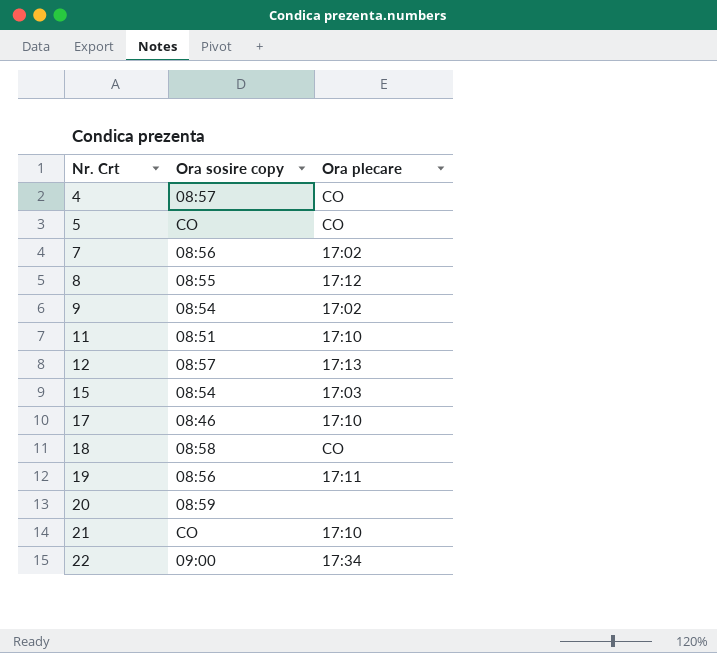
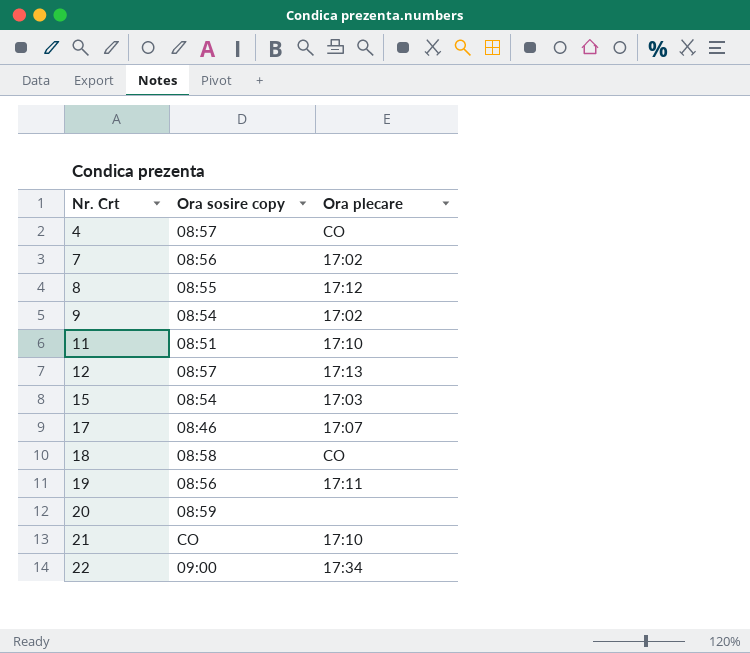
row 5: CO | CO -> none
17 | Ora plecare: 17:10 -> 17:07

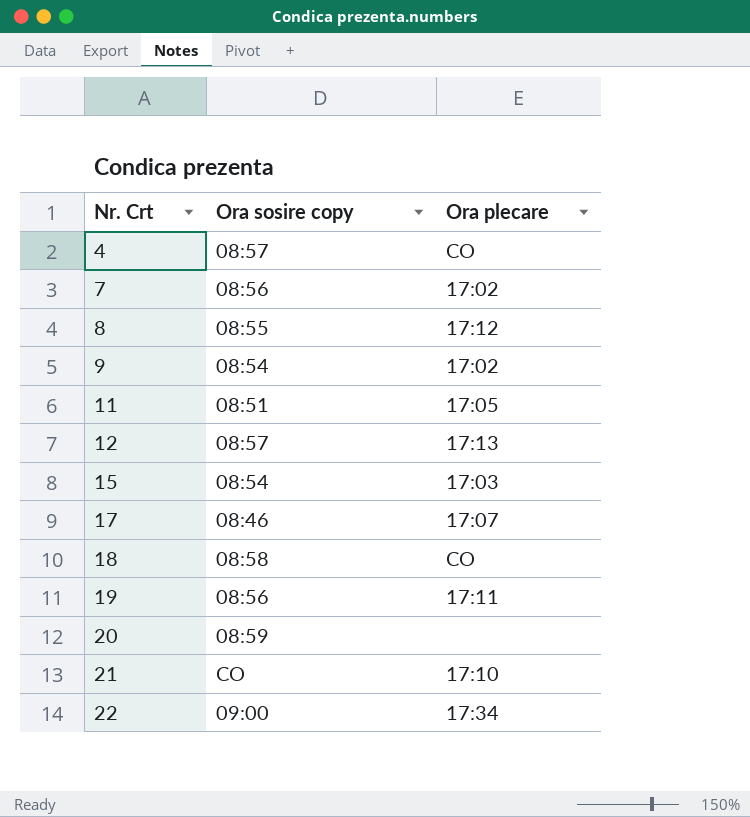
11 | Ora plecare: 17:10 -> 17:05

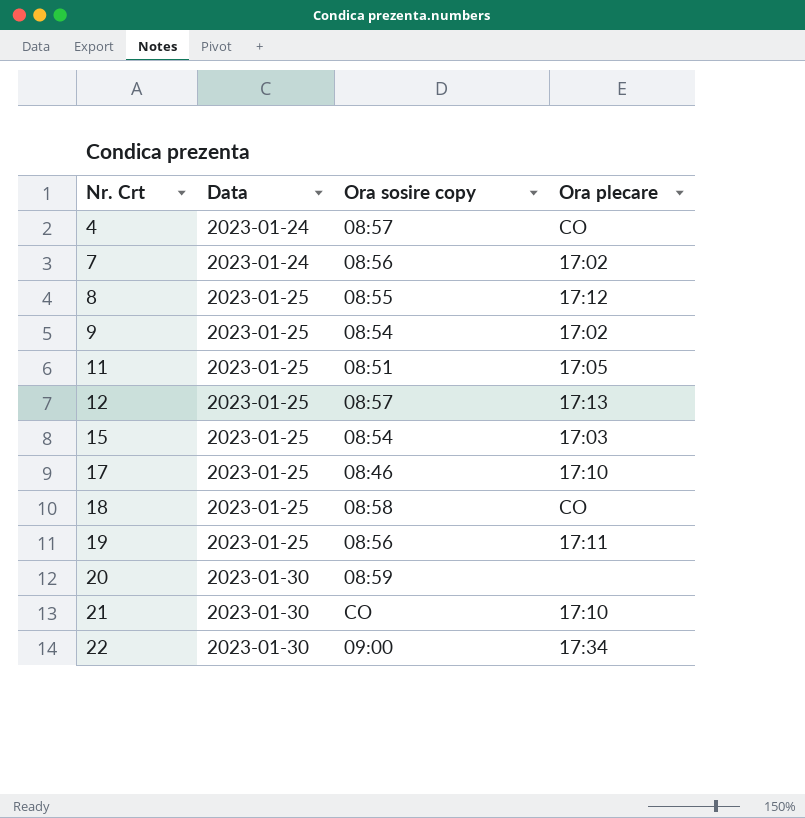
column Data | position: none -> 2
17 | Ora plecare: 17:07 -> 17:10

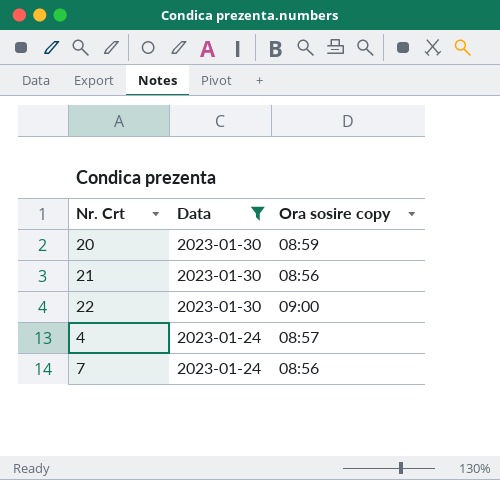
filter: none -> Data != 2023-01-25
row order: Nr. Crt ascending -> Data descending
column Ora plecare | position: 4 -> none
21 | Ora sosire copy: CO -> 08:56

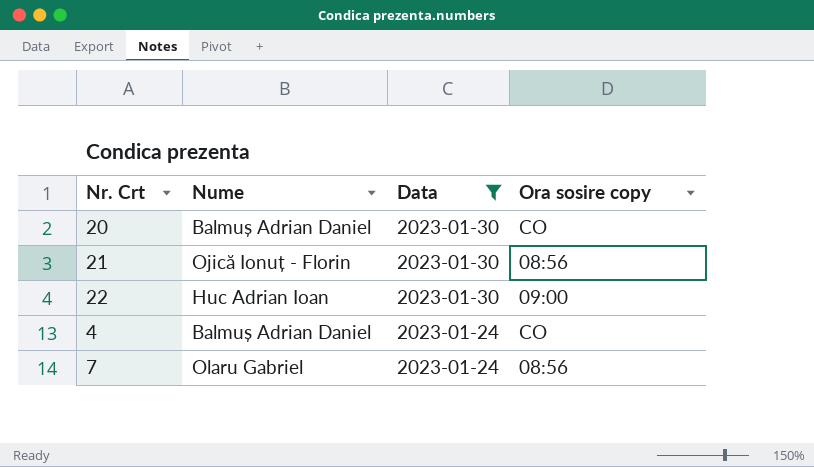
column Nume | position: none -> 2
20 | Ora sosire copy: 08:59 -> CO
4 | Ora sosire copy: 08:57 -> CO

